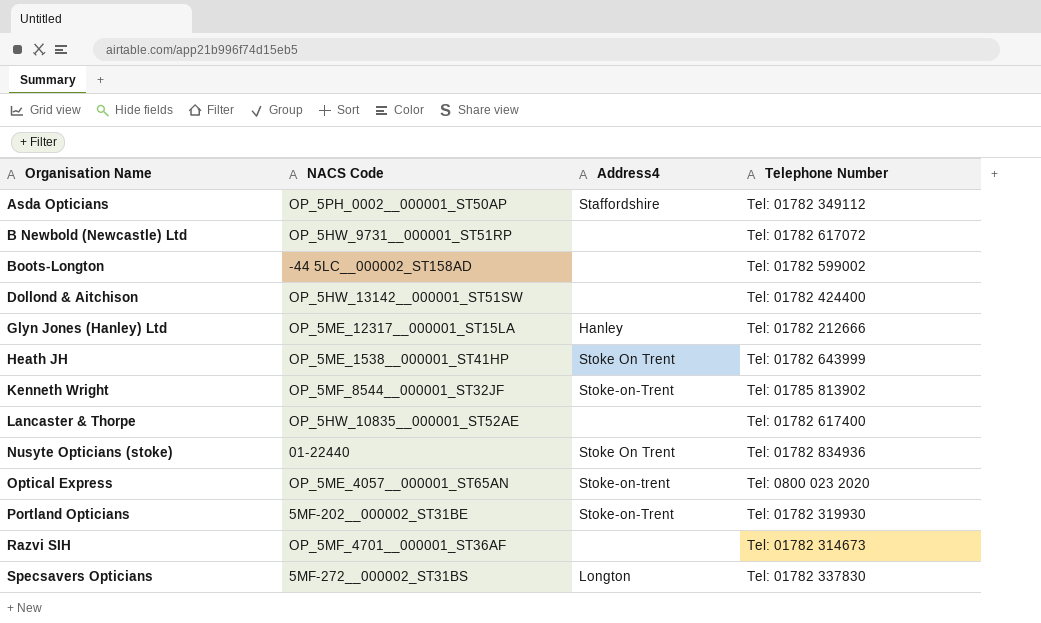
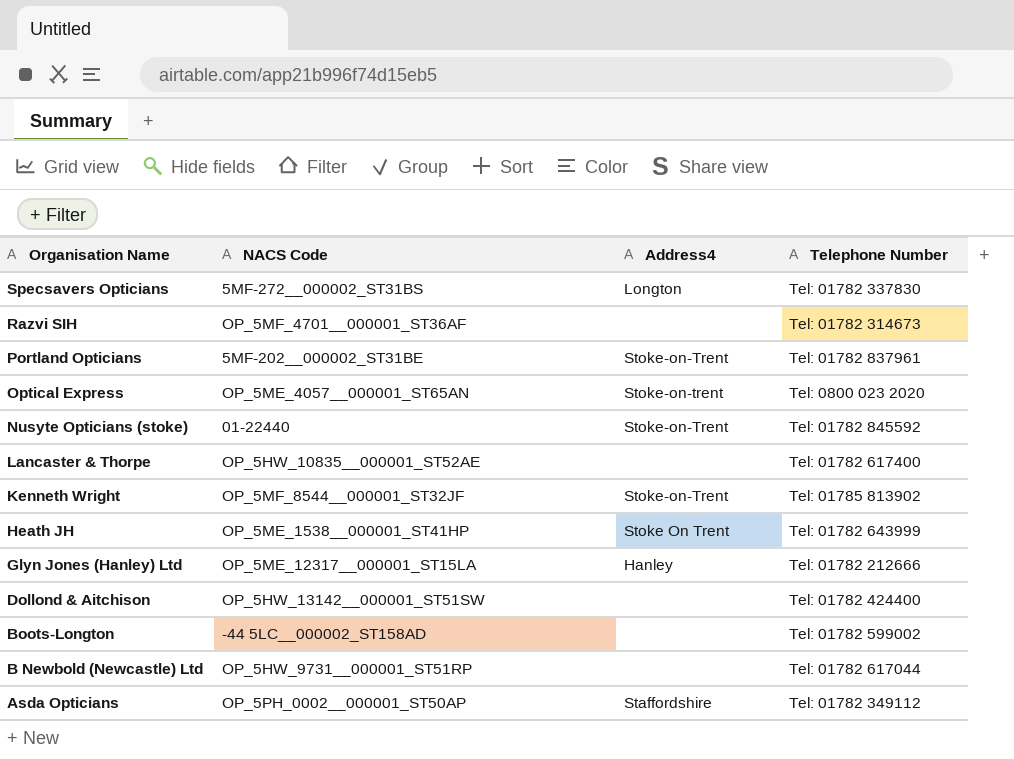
row order: Organisation Name ascending -> Organisation Name descending
Portland Opticians | Telephone Number: Tel: 01782 319930 -> Tel: 01782 837961
Nusyte Opticians (stoke) | Address4: Stoke On Trent -> Stoke-on-Trent
Nusyte Opticians (stoke) | Telephone Number: Tel: 01782 834936 -> Tel: 01782 845592
B Newbold (Newcastle) Ltd | Telephone Number: Tel: 01782 617072 -> Tel: 01782 617044

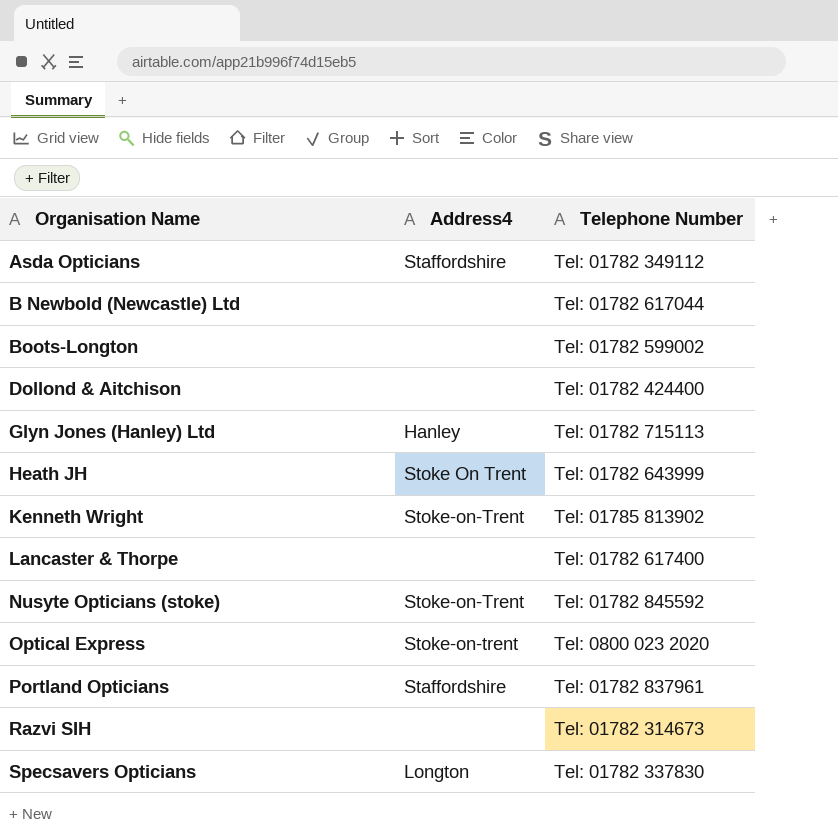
row order: Organisation Name descending -> Organisation Name ascending
column NACS Code | position: 2 -> none
Glyn Jones (Hanley) Ltd | Telephone Number: Tel: 01782 212666 -> Tel: 01782 715113
Portland Opticians | Address4: Stoke-on-Trent -> Staffordshire

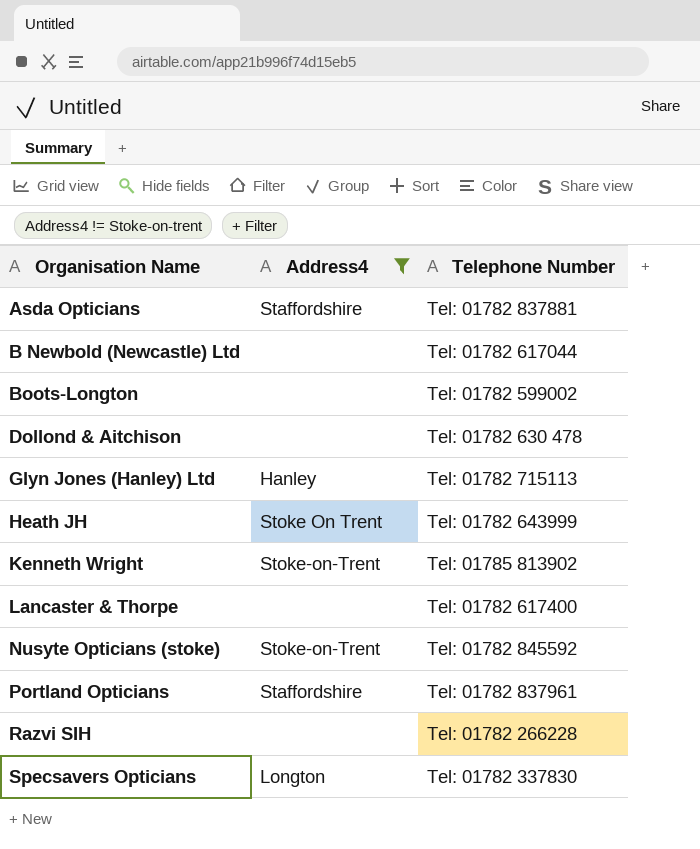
filter: none -> Address4 != Stoke-on-trent
Asda Opticians | Telephone Number: Tel: 01782 349112 -> Tel: 01782 837881
Dollond & Aitchison | Telephone Number: Tel: 01782 424400 -> Tel: 01782 630 478
Razvi SIH | Telephone Number: Tel: 01782 314673 -> Tel: 01782 266228

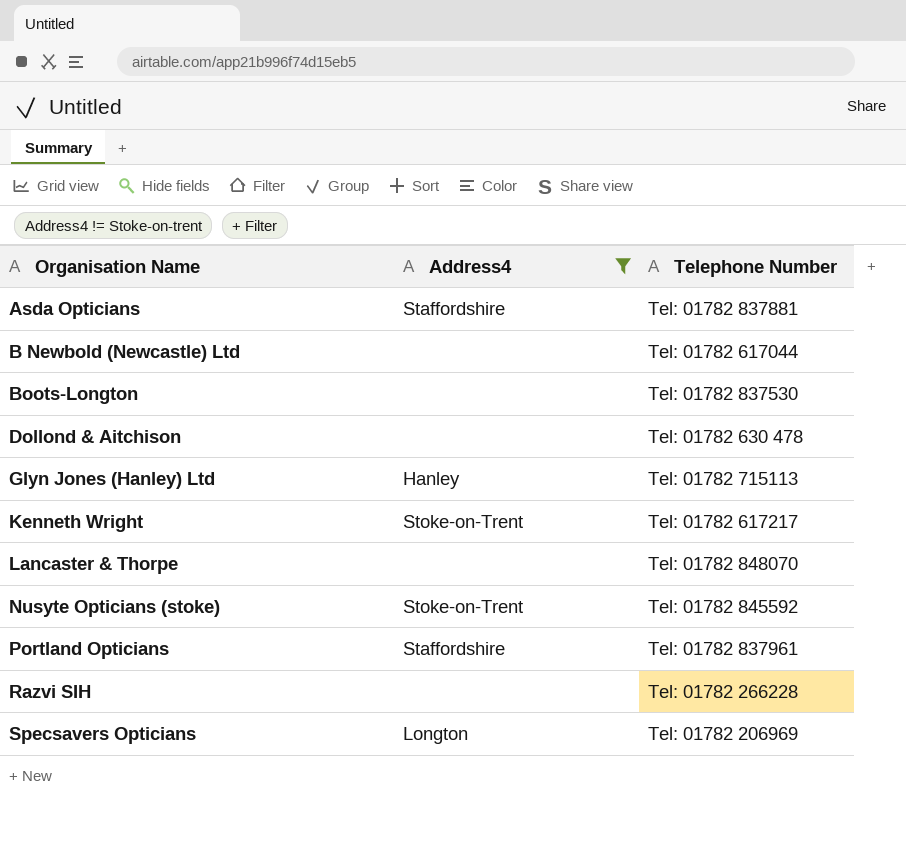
row Heath JH: Stoke On Trent | Tel: 01782 643999 -> none
Boots-Longton | Telephone Number: Tel: 01782 599002 -> Tel: 01782 837530
Kenneth Wright | Telephone Number: Tel: 01785 813902 -> Tel: 01782 617217
Lancaster & Thorpe | Telephone Number: Tel: 01782 617400 -> Tel: 01782 848070
Specsavers Opticians | Telephone Number: Tel: 01782 337830 -> Tel: 01782 206969

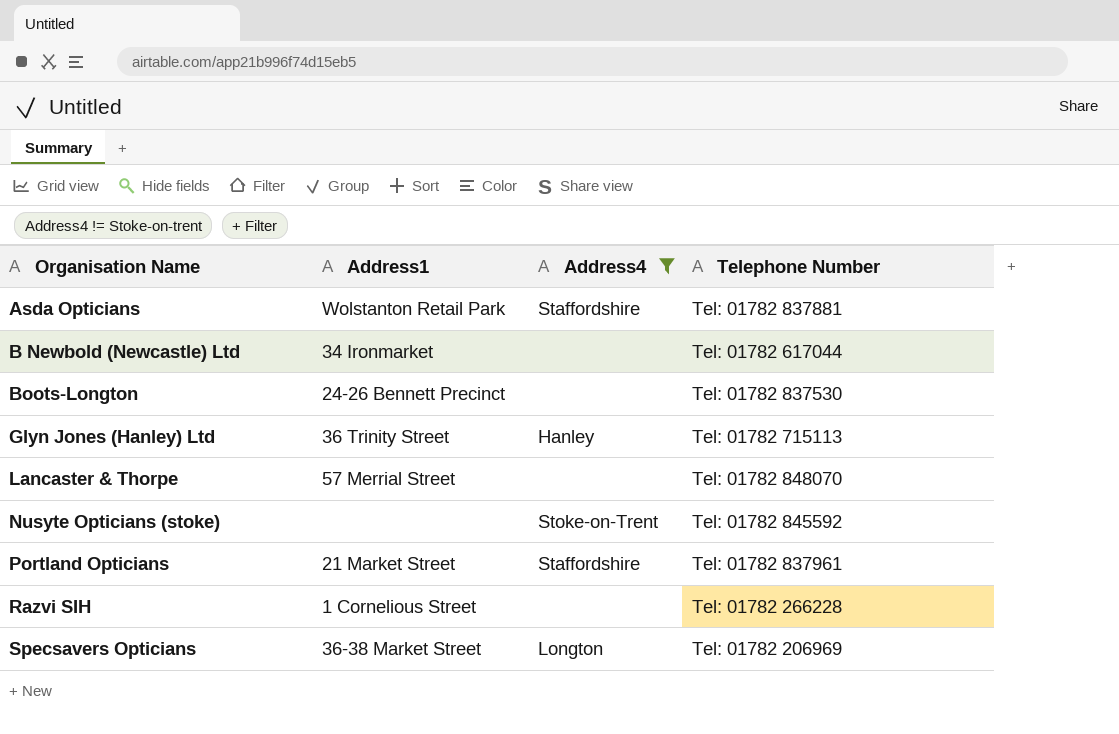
column Address1 | position: none -> 2
row Dollond & Aitchison: none | Tel: 01782 630 478 -> none
row Kenneth Wright: Stoke-on-Trent | Tel: 01782 617217 -> none

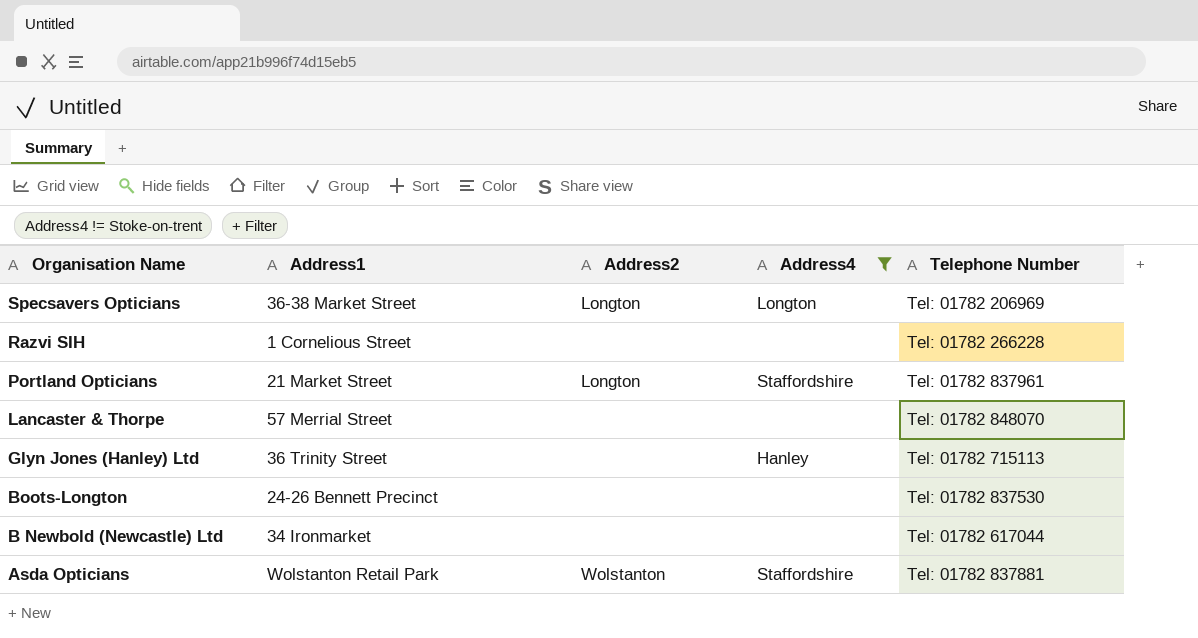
row order: Organisation Name ascending -> Organisation Name descending
column Address2 | position: none -> 3
row Nusyte Opticians (stoke): none | Stoke-on-Trent | Tel: 01782 845592 -> none

